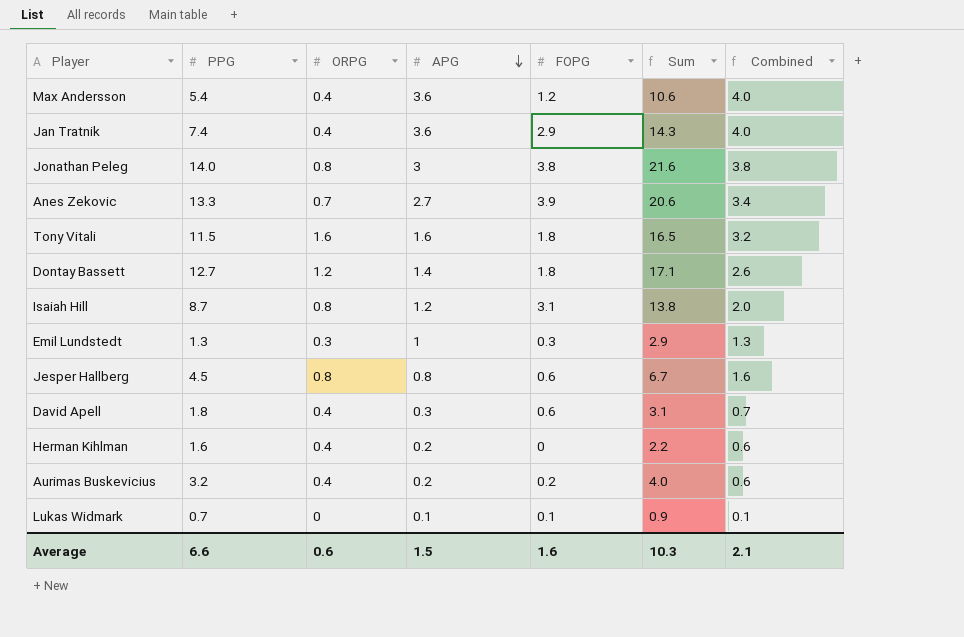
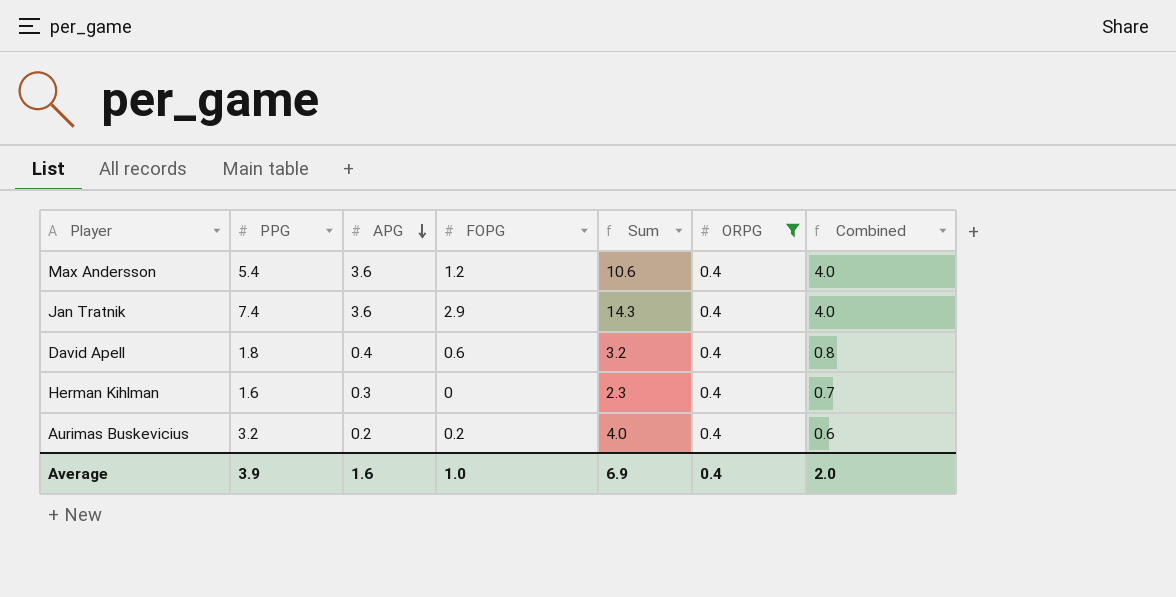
filter: none -> ORPG = 0.4
column ORPG | position: 3 -> 6
David Apell | APG: 0.3 -> 0.4
David Apell | Sum: 3.1 -> 3.2
David Apell | Combined: 0.7 -> 0.8
Herman Kihlman | APG: 0.2 -> 0.3
Herman Kihlman | Sum: 2.2 -> 2.3
Herman Kihlman | Combined: 0.6 -> 0.7
Average | PPG: 6.6 -> 3.9
Average | APG: 1.5 -> 1.6
Average | FOPG: 1.6 -> 1.0
Average | Sum: 10.3 -> 6.9
Average | ORPG: 0.6 -> 0.4
Average | Combined: 2.1 -> 2.0

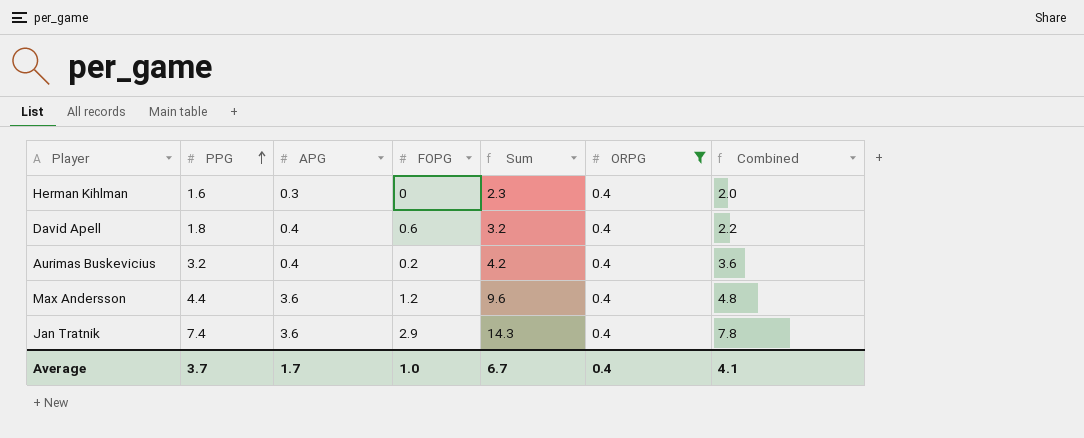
row order: APG descending -> PPG ascending
column Combined | formula: [APG] + [ORPG] -> [PPG] + [ORPG]
Aurimas Buskevicius | APG: 0.2 -> 0.4
Aurimas Buskevicius | Sum: 4.0 -> 4.2
Max Andersson | PPG: 5.4 -> 4.4
Max Andersson | Sum: 10.6 -> 9.6
Average | PPG: 3.9 -> 3.7
Average | APG: 1.6 -> 1.7
Average | Sum: 6.9 -> 6.7
Average | Combined: 2.0 -> 4.1

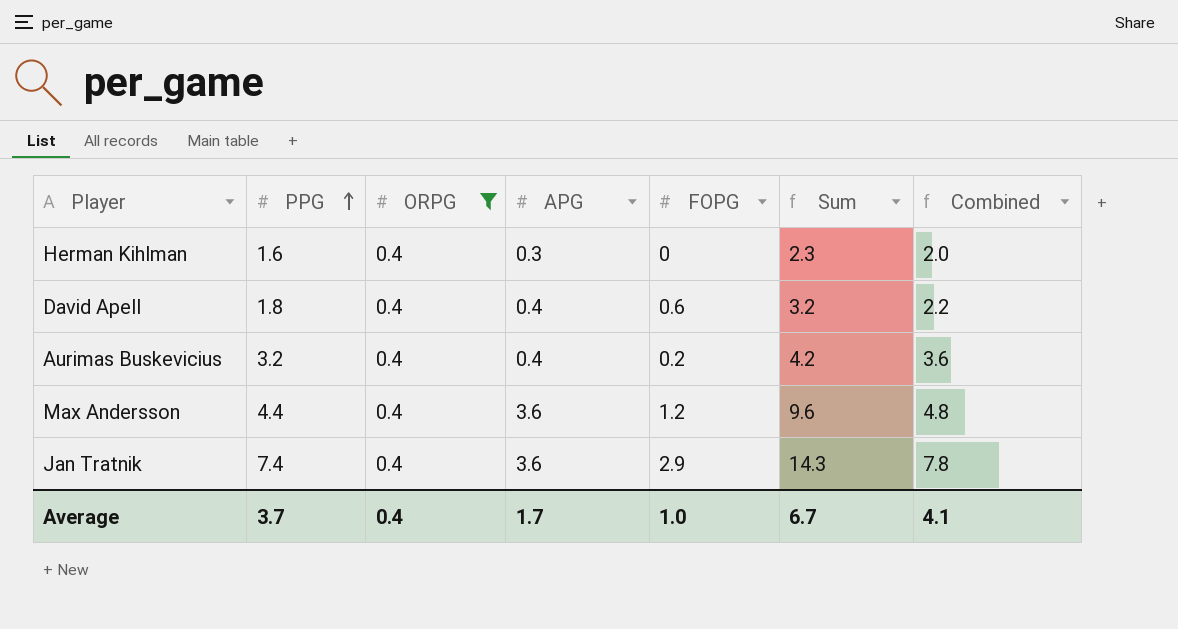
column ORPG | position: 6 -> 3

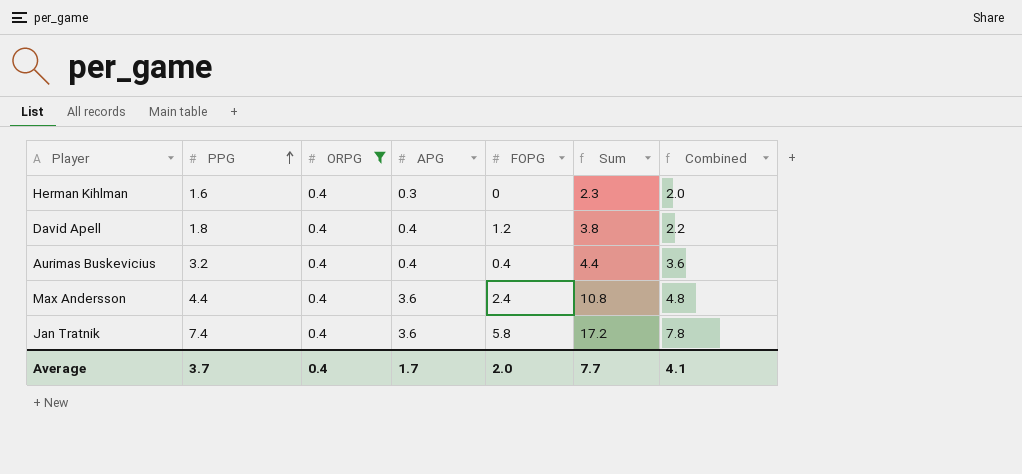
David Apell | FOPG: 0.6 -> 1.2
David Apell | Sum: 3.2 -> 3.8
Aurimas Buskevicius | FOPG: 0.2 -> 0.4
Aurimas Buskevicius | Sum: 4.2 -> 4.4
Max Andersson | FOPG: 1.2 -> 2.4
Max Andersson | Sum: 9.6 -> 10.8
Jan Tratnik | FOPG: 2.9 -> 5.8
Jan Tratnik | Sum: 14.3 -> 17.2
Average | FOPG: 1.0 -> 2.0
Average | Sum: 6.7 -> 7.7

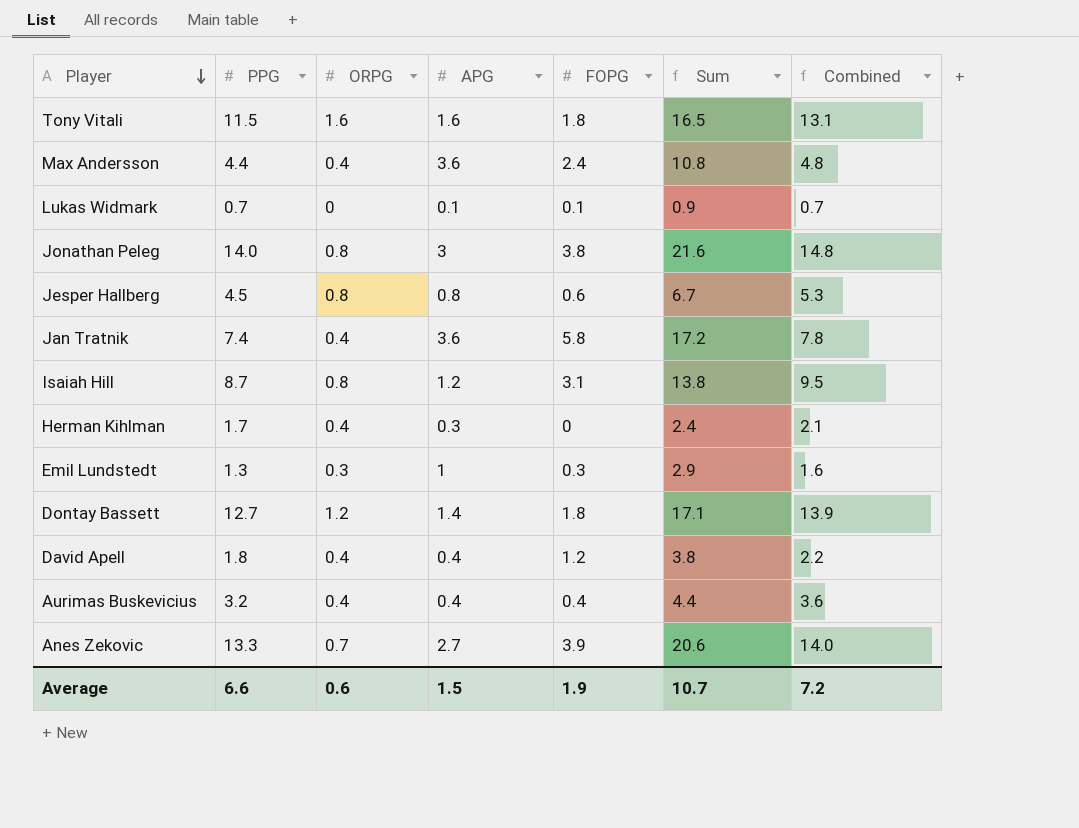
filter: ORPG = 0.4 -> none
row order: PPG ascending -> Player descending
Herman Kihlman | PPG: 1.6 -> 1.7
Herman Kihlman | Sum: 2.3 -> 2.4
Herman Kihlman | Combined: 2.0 -> 2.1
Average | PPG: 3.7 -> 6.6
Average | ORPG: 0.4 -> 0.6
Average | APG: 1.7 -> 1.5
Average | FOPG: 2.0 -> 1.9
Average | Sum: 7.7 -> 10.7
Average | Combined: 4.1 -> 7.2

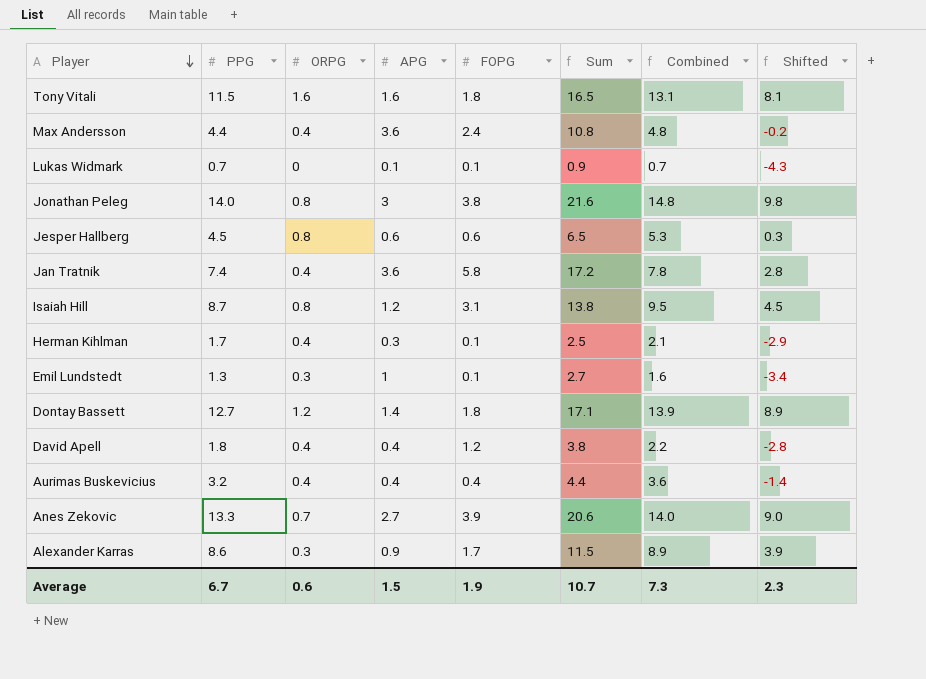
column Shifted | formula: none -> [Combined] - 5
Jesper Hallberg | APG: 0.8 -> 0.6
Jesper Hallberg | Sum: 6.7 -> 6.5
Herman Kihlman | FOPG: 0 -> 0.1
Herman Kihlman | Sum: 2.4 -> 2.5
Emil Lundstedt | FOPG: 0.3 -> 0.1
Emil Lundstedt | Sum: 2.9 -> 2.7
row Alexander Karras: none -> 8.6 | 0.3 | 0.9 | 1.7 | 11.5 | 8.9 | 3.9
Average | PPG: 6.6 -> 6.7
Average | Combined: 7.2 -> 7.3

